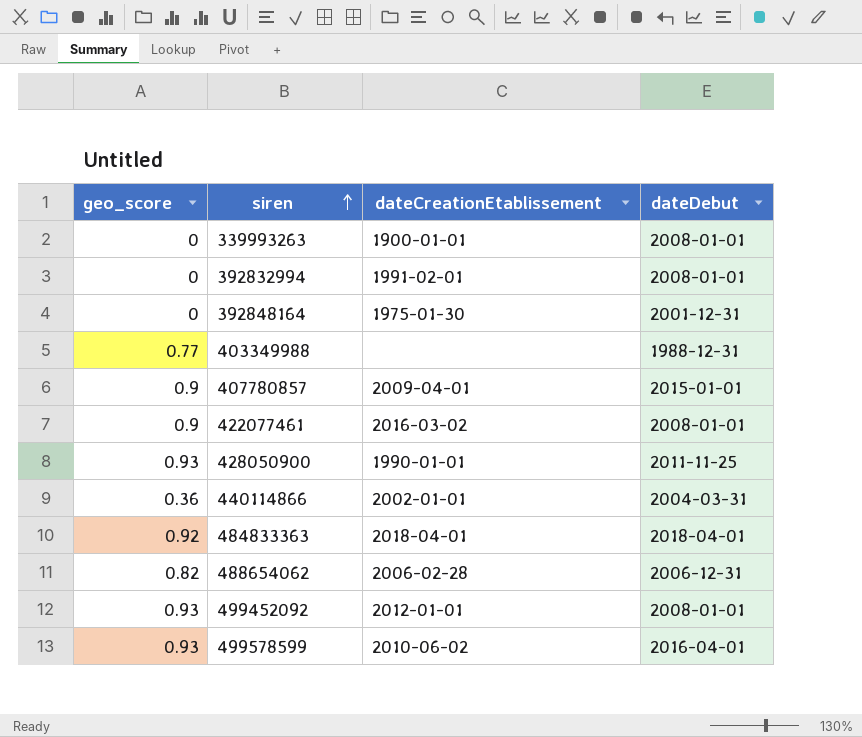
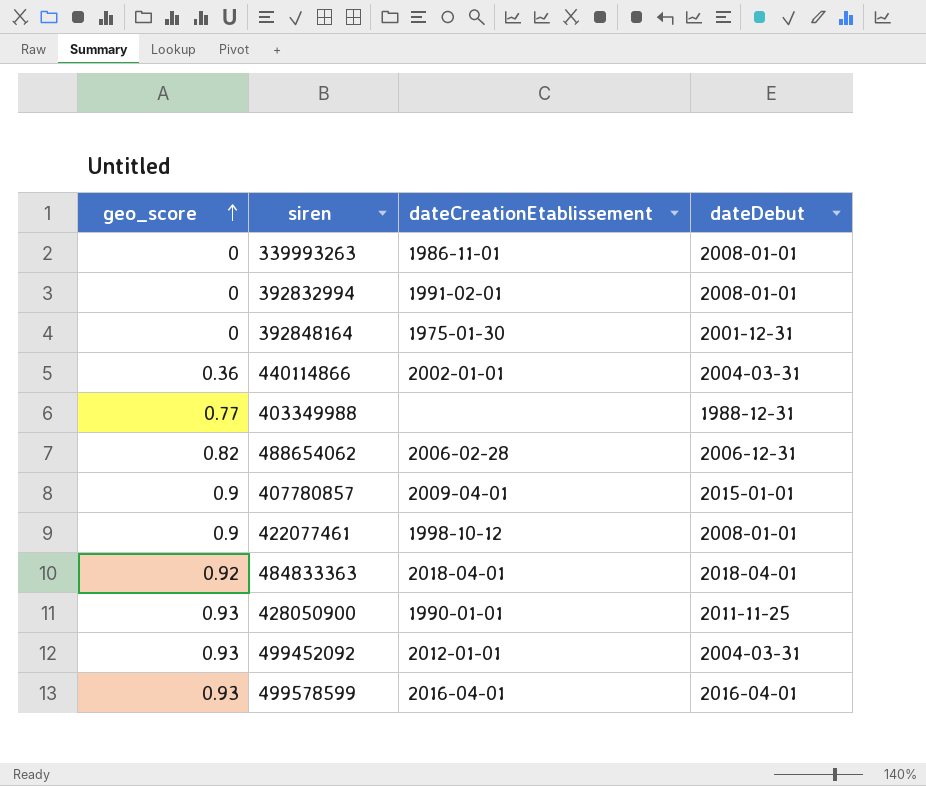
row order: siren ascending -> geo_score ascending
339993263 | dateCreationEtablissement: 1900-01-01 -> 1986-11-01
422077461 | dateCreationEtablissement: 2016-03-02 -> 1998-10-12
499452092 | dateDebut: 2008-01-01 -> 2004-03-31
499578599 | dateCreationEtablissement: 2010-06-02 -> 2016-04-01

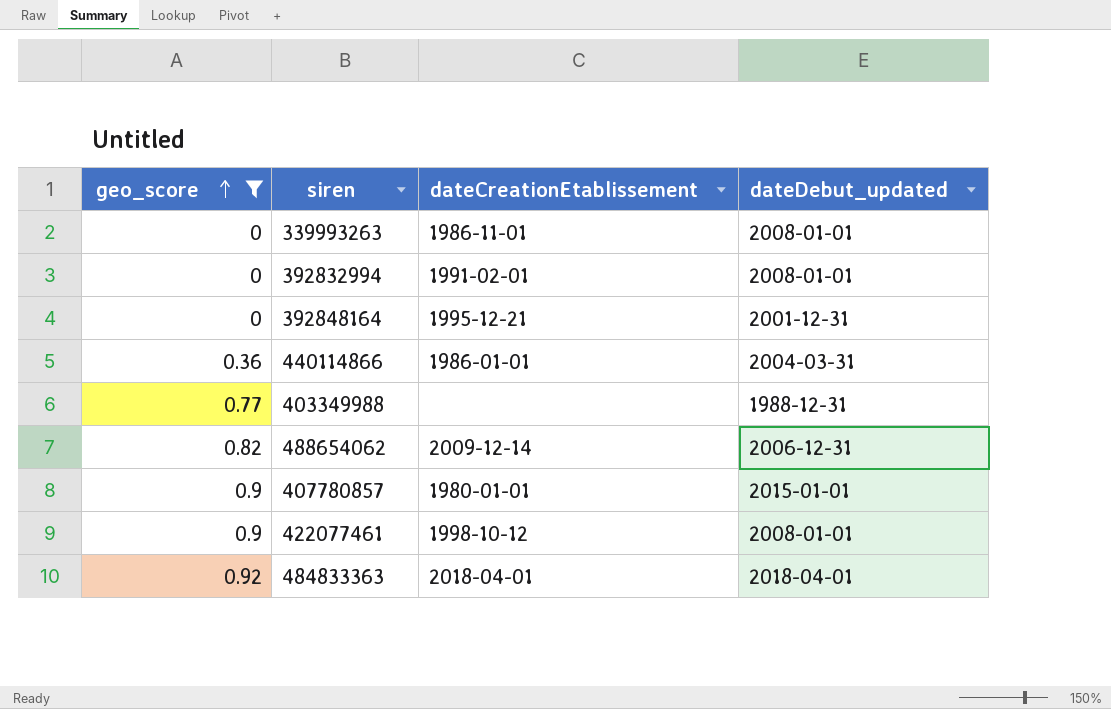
filter: none -> geo_score != 0.93
column name: dateDebut -> dateDebut_updated
392848164 | dateCreationEtablissement: 1975-01-30 -> 1995-12-21
440114866 | dateCreationEtablissement: 2002-01-01 -> 1986-01-01
488654062 | dateCreationEtablissement: 2006-02-28 -> 2009-12-14
407780857 | dateCreationEtablissement: 2009-04-01 -> 1980-01-01

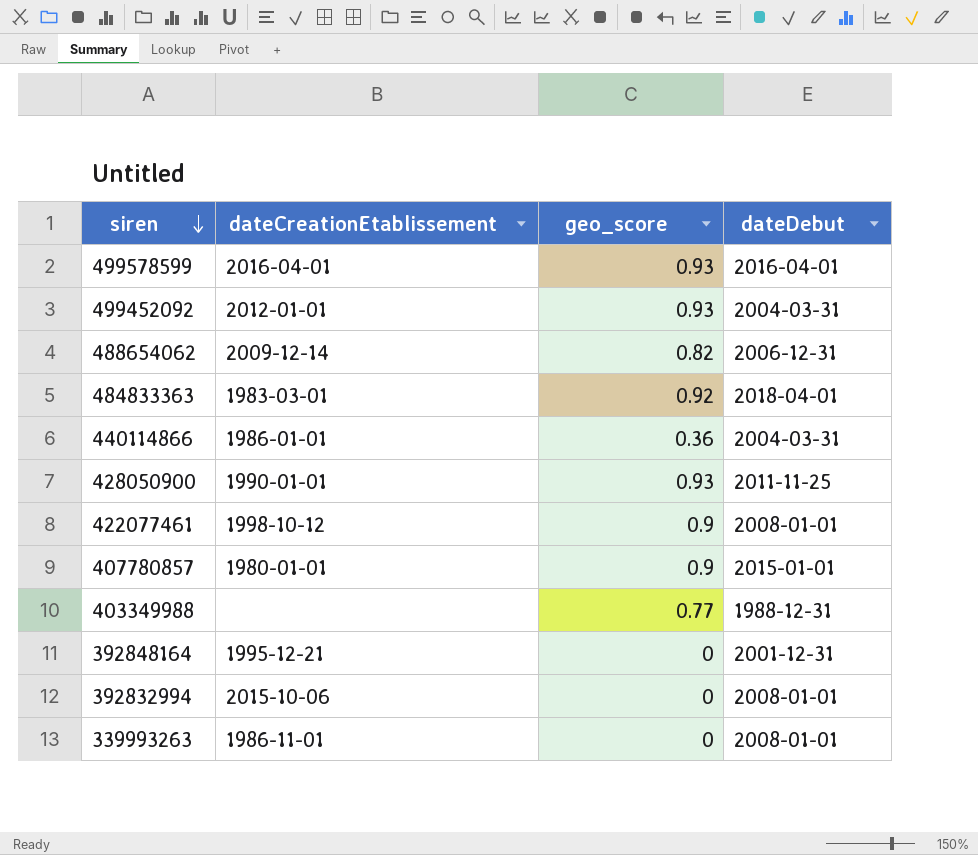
filter: geo_score != 0.93 -> none
row order: geo_score ascending -> siren descending
column geo_score | position: 1 -> 3
column name: dateDebut_updated -> dateDebut
484833363 | dateCreationEtablissement: 2018-04-01 -> 1983-03-01
392832994 | dateCreationEtablissement: 1991-02-01 -> 2015-10-06

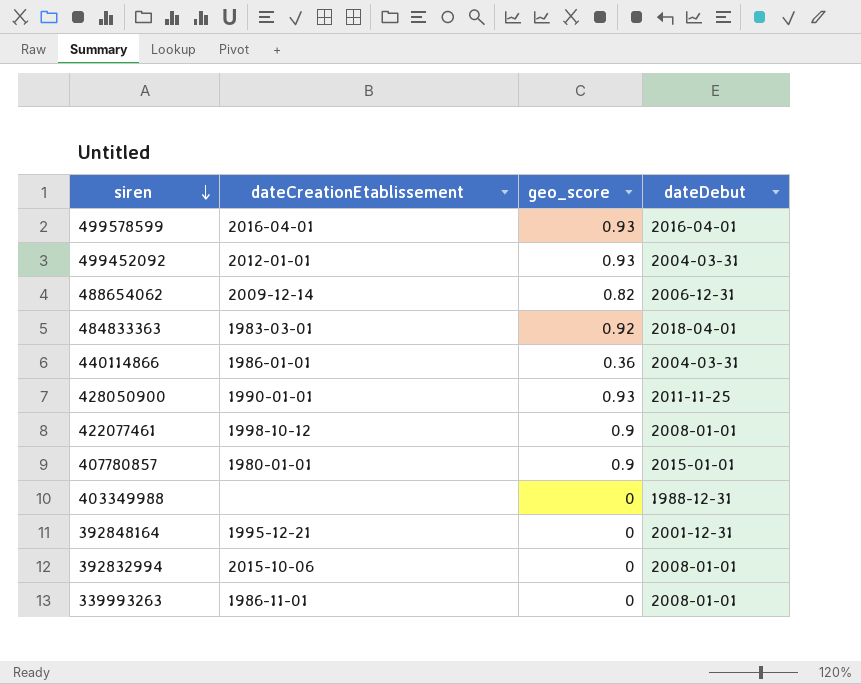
403349988 | geo_score: 0.77 -> 0

